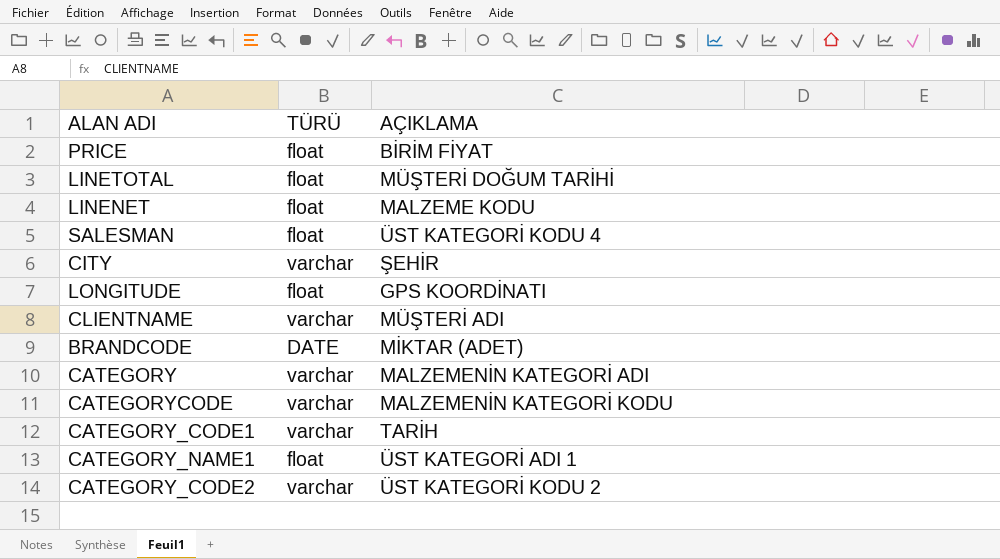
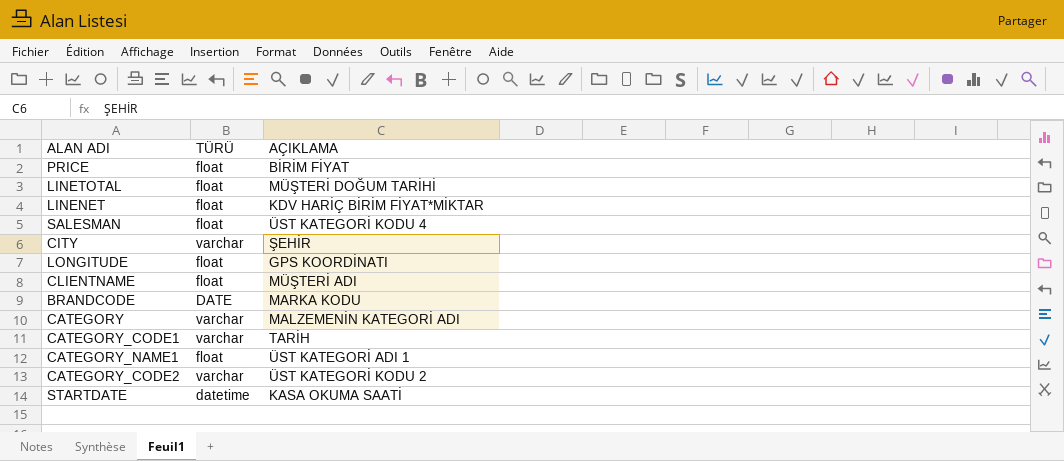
row CATEGORYCODE: varchar | MALZEMENİN KATEGORİ KODU -> none
LINENET | AÇIKLAMA: MALZEME KODU -> KDV HARİÇ BİRİM FİYAT*MİKTAR
CLIENTNAME | TÜRÜ: varchar -> float
BRANDCODE | AÇIKLAMA: MİKTAR (ADET) -> MARKA KODU
row STARTDATE: none -> datetime | KASA OKUMA SAATİ

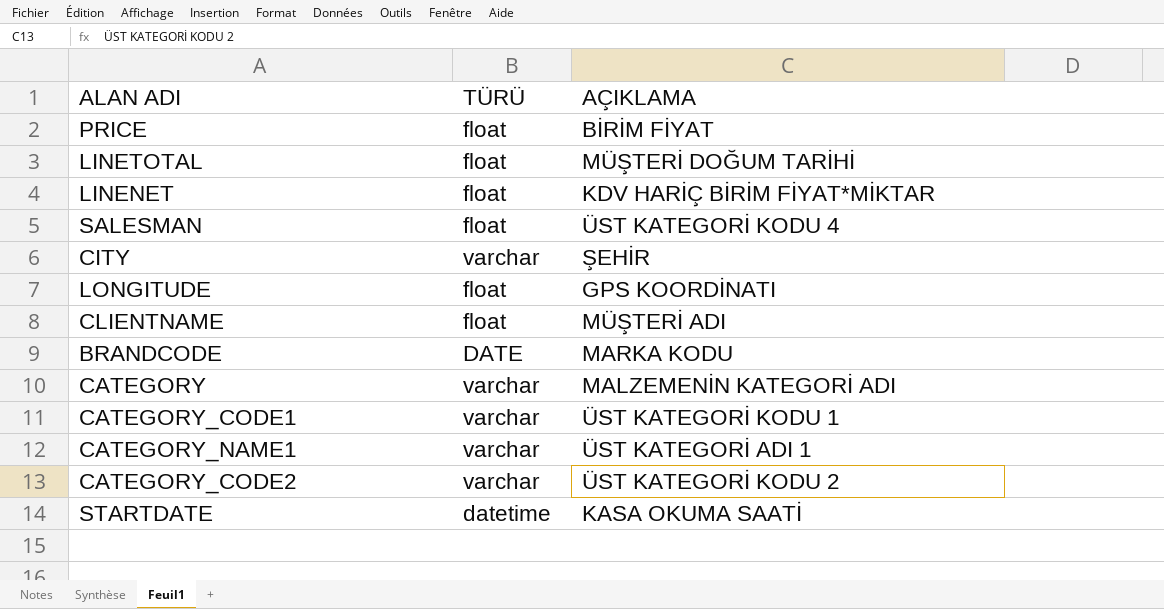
CATEGORY_CODE1 | AÇIKLAMA: TARİH -> ÜST KATEGORİ KODU 1
CATEGORY_NAME1 | TÜRÜ: float -> varchar

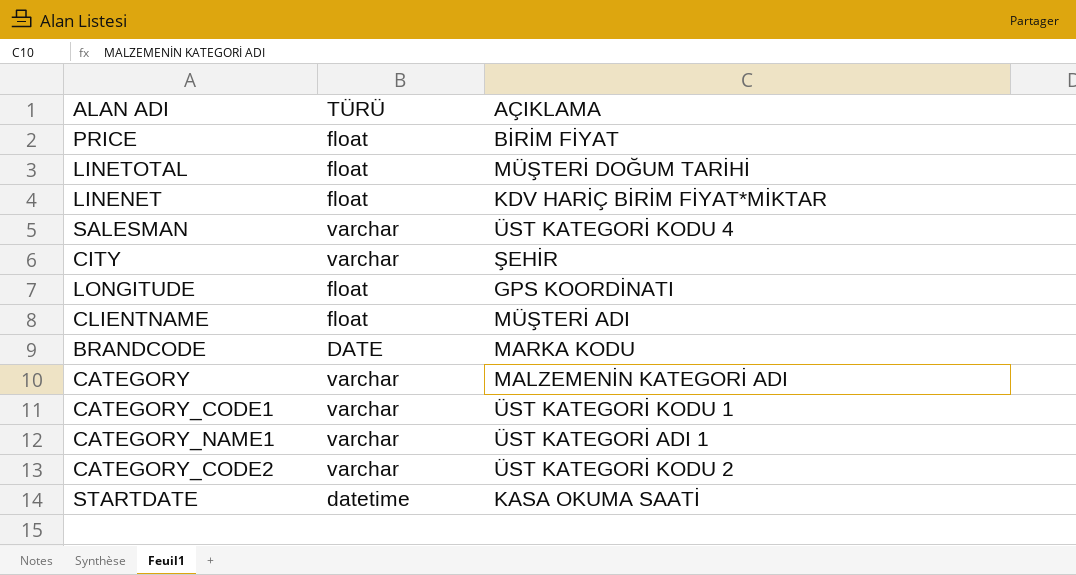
SALESMAN | TÜRÜ: float -> varchar

